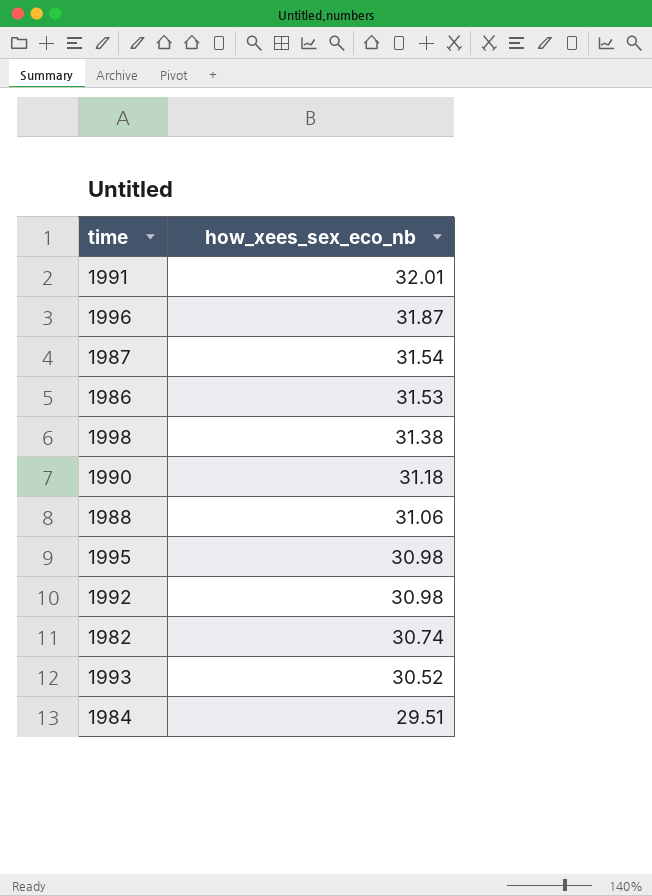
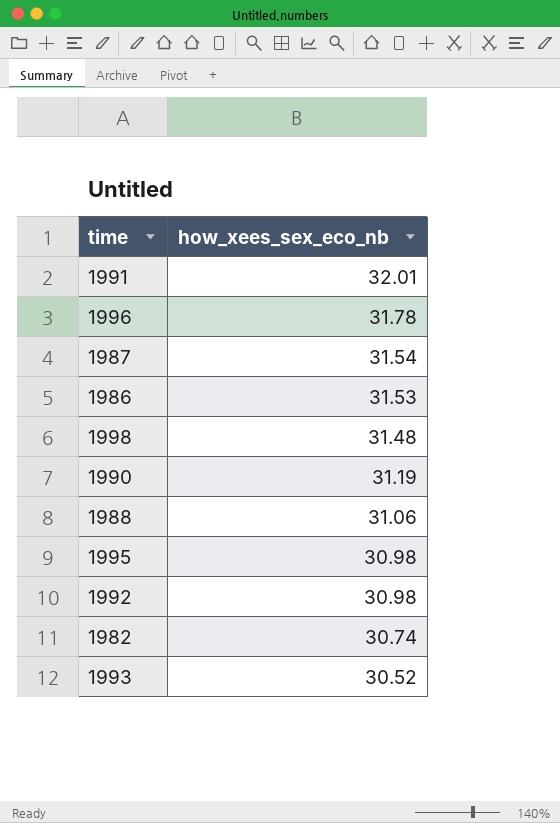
row 1984: 29.51 -> none
1996 | how_xees_sex_eco_nb: 31.87 -> 31.78
1998 | how_xees_sex_eco_nb: 31.38 -> 31.48
1990 | how_xees_sex_eco_nb: 31.18 -> 31.19

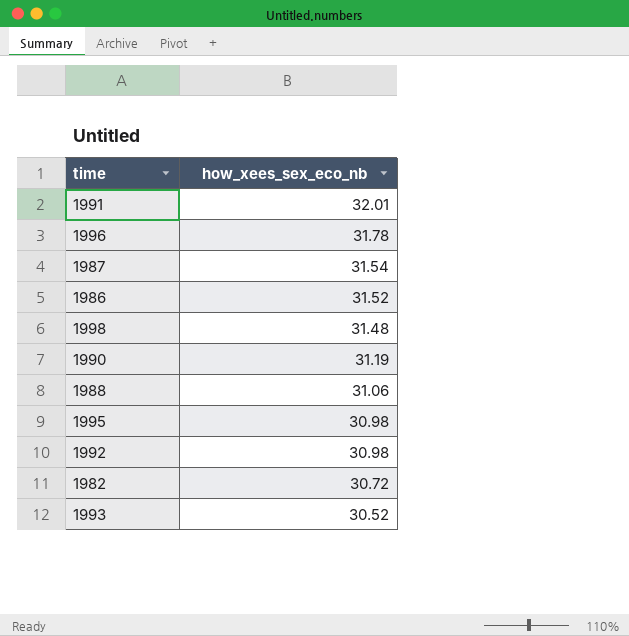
1986 | how_xees_sex_eco_nb: 31.53 -> 31.52
1982 | how_xees_sex_eco_nb: 30.74 -> 30.72

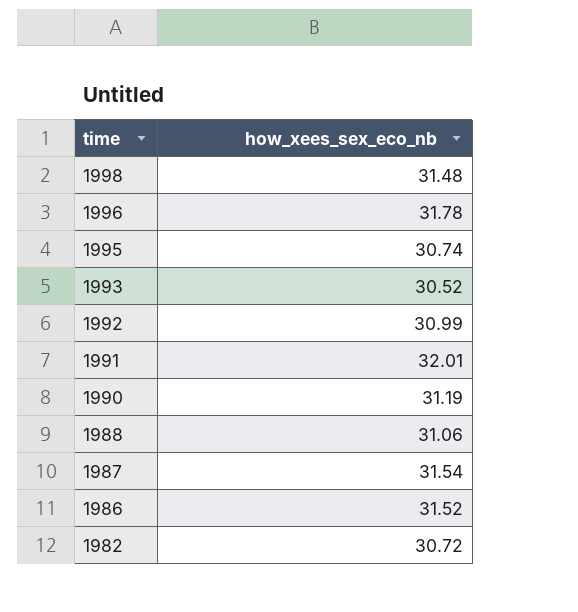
row order: how_xees_sex_eco_nb descending -> time descending
1995 | how_xees_sex_eco_nb: 30.98 -> 30.74
1992 | how_xees_sex_eco_nb: 30.98 -> 30.99

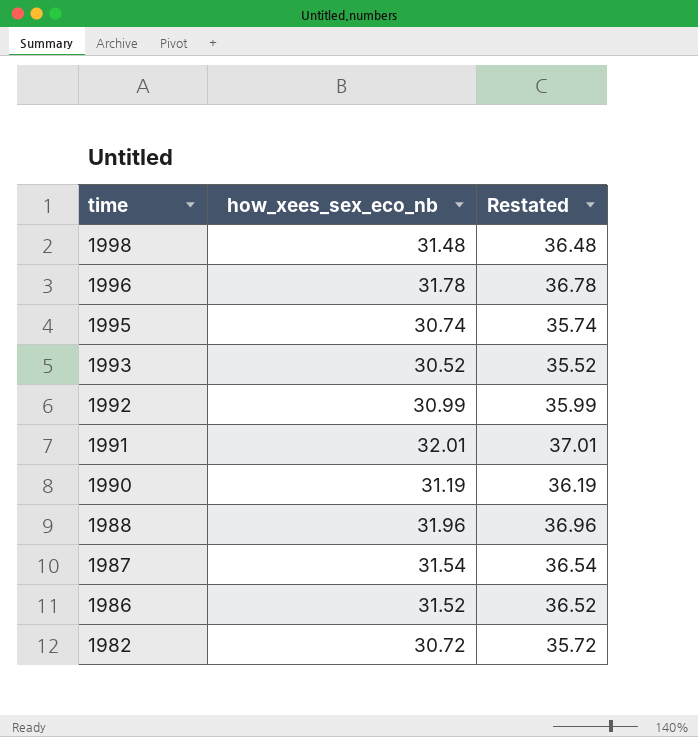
column Restated | formula: none -> [how_xees_sex_eco_nb] + 5
1988 | how_xees_sex_eco_nb: 31.06 -> 31.96

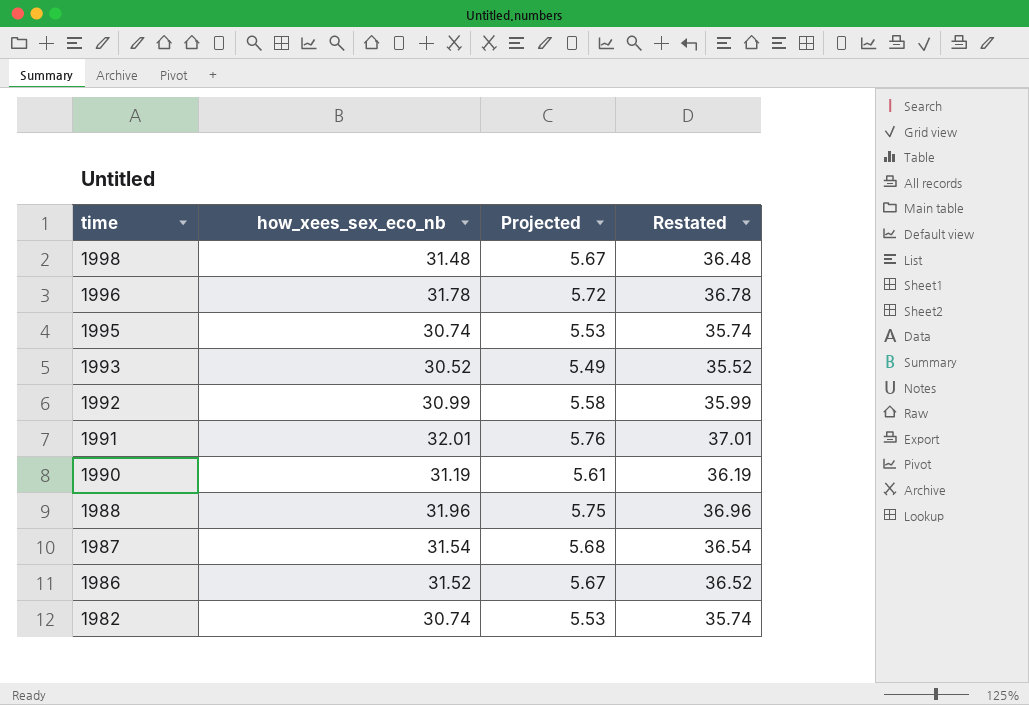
column Projected | formula: none -> [how_xees_sex_eco_nb] * 0.18
1982 | how_xees_sex_eco_nb: 30.72 -> 30.74
1982 | Restated: 35.72 -> 35.74

